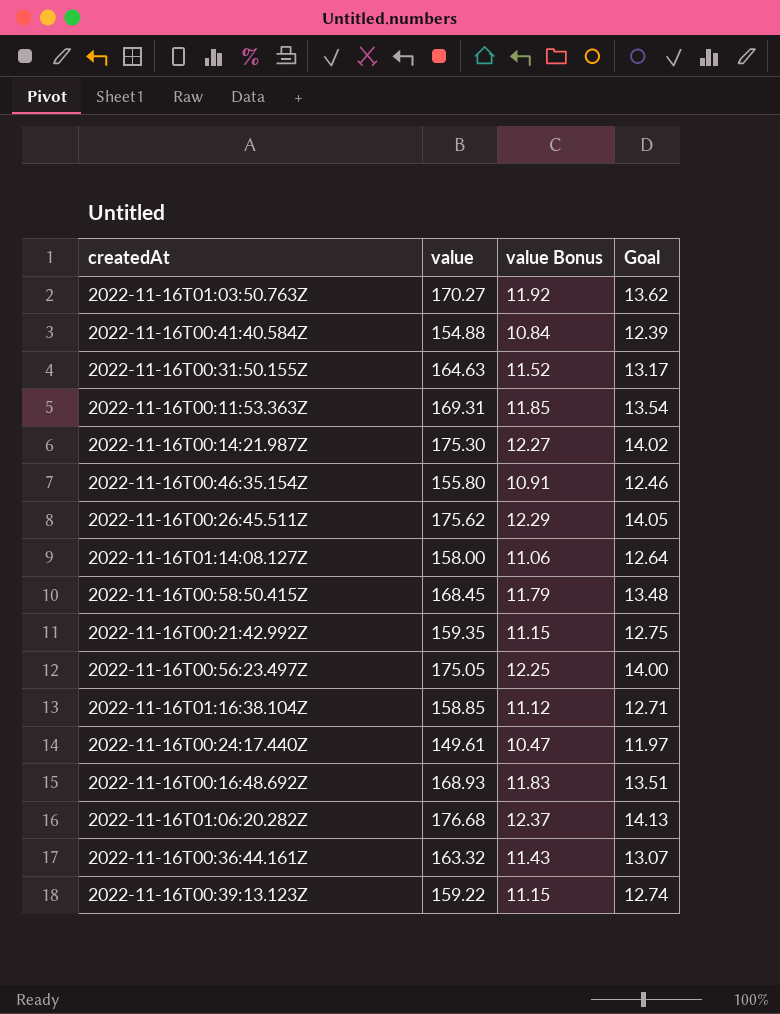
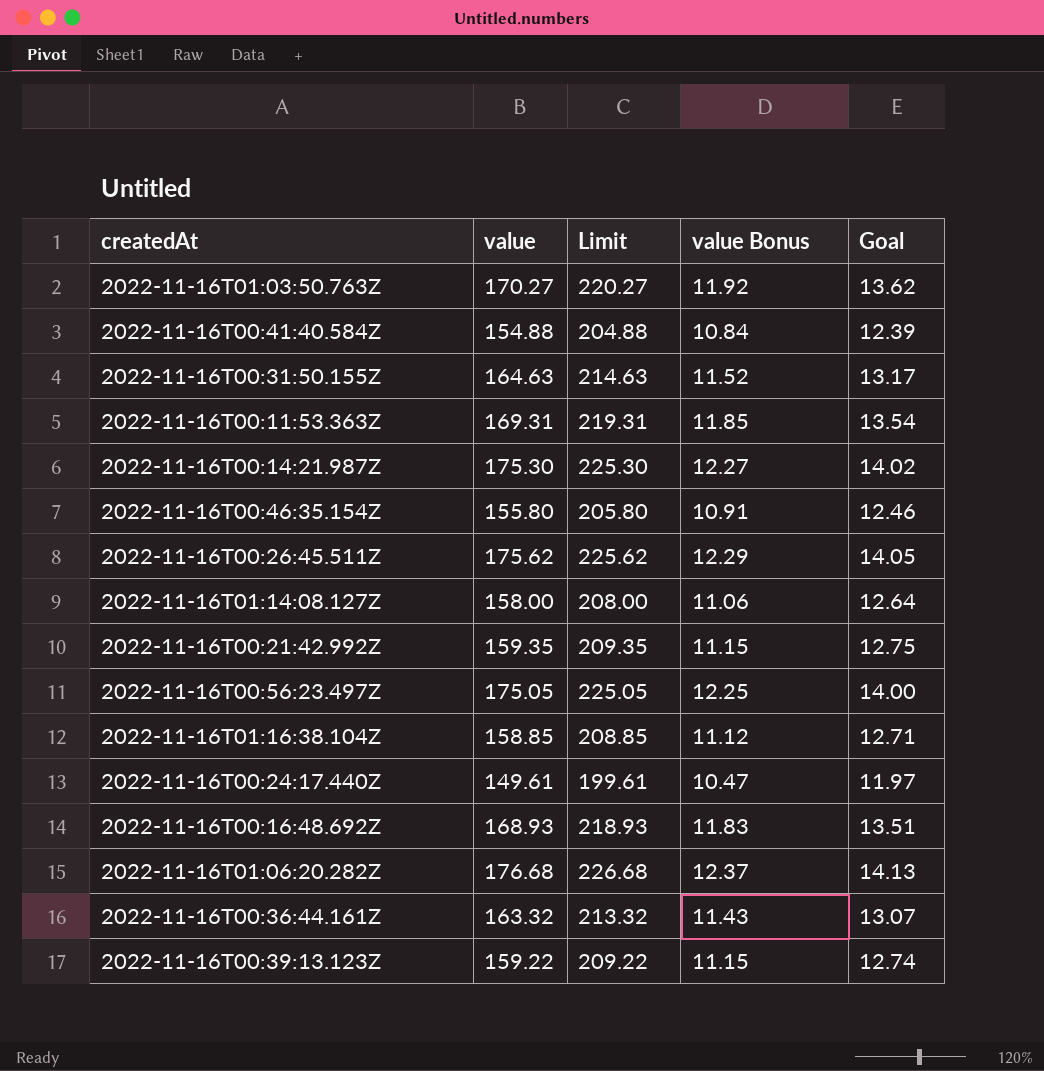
column Limit | formula: none -> [value] + 50
row 2022-11-16T00:58:50.415Z: 168.45 | 11.79 | 13.48 -> none

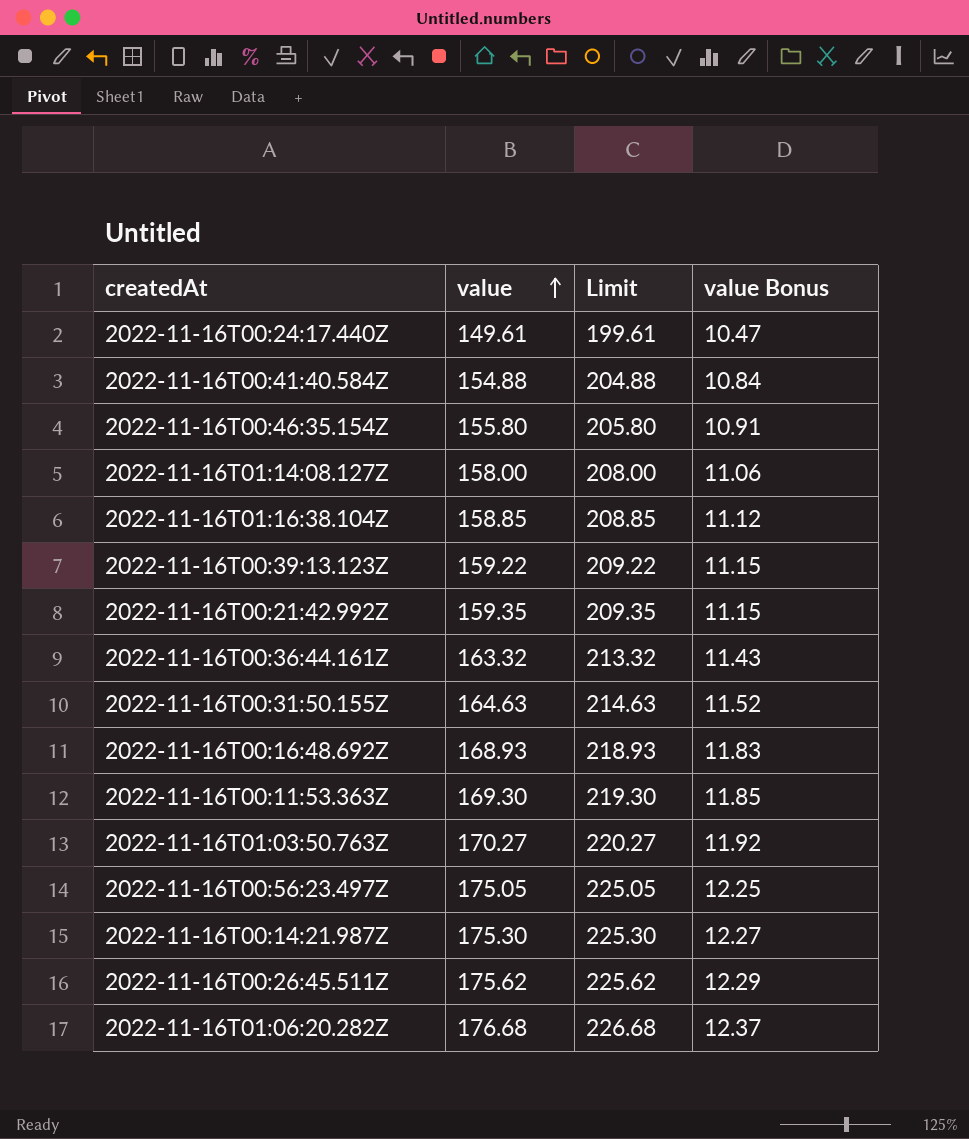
row order: none -> value ascending
column Goal | formula: [value] * 0.08 -> none
2022-11-16T00:11:53.363Z | value: 169.31 -> 169.30
2022-11-16T00:11:53.363Z | Limit: 219.31 -> 219.30

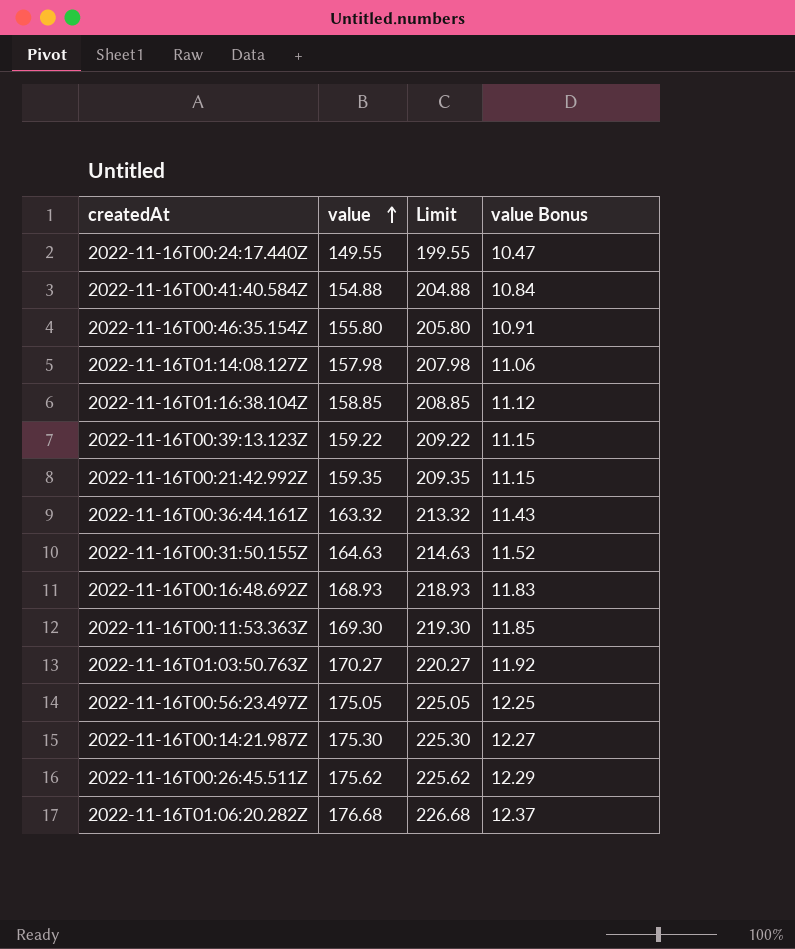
2022-11-16T00:24:17.440Z | value: 149.61 -> 149.55
2022-11-16T00:24:17.440Z | Limit: 199.61 -> 199.55
2022-11-16T01:14:08.127Z | value: 158.00 -> 157.98
2022-11-16T01:14:08.127Z | Limit: 208.00 -> 207.98

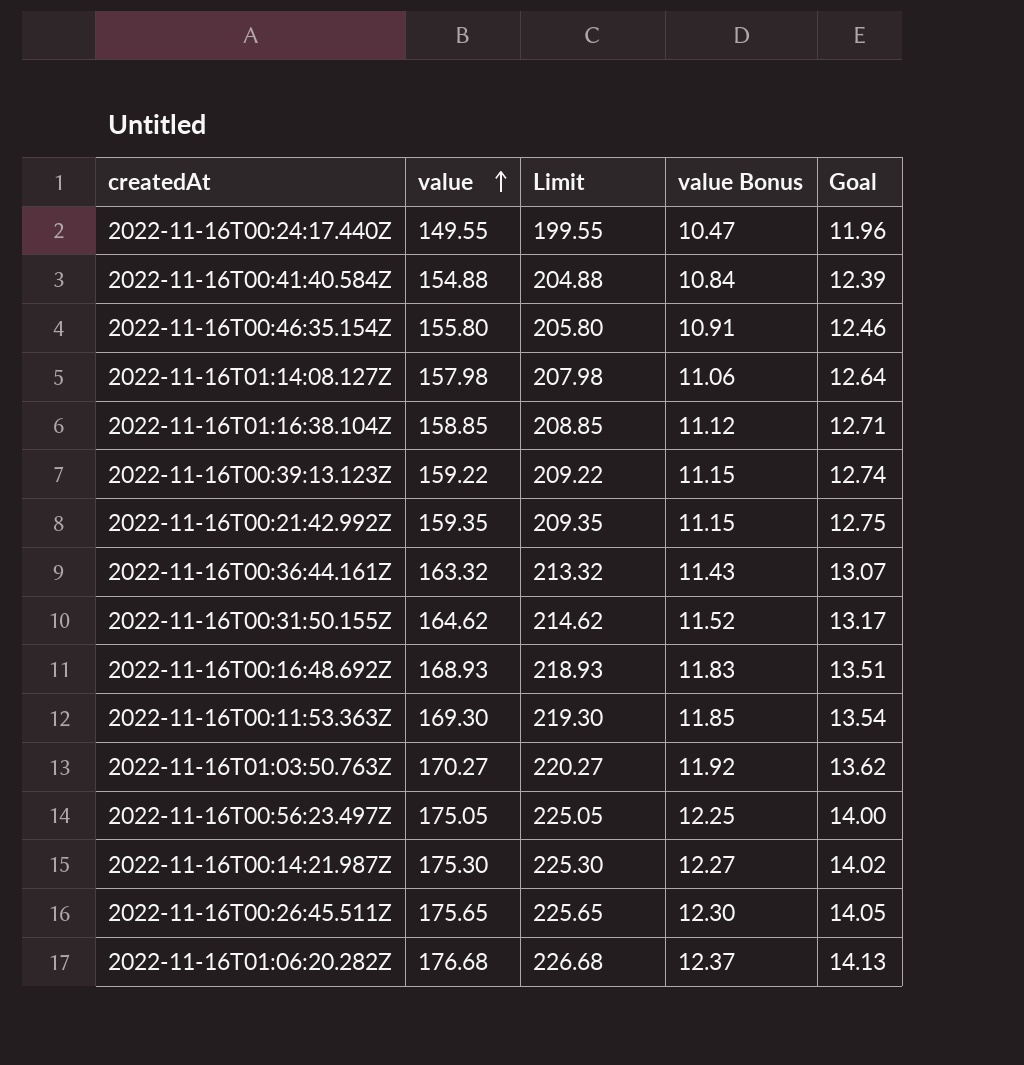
column Goal | formula: none -> [value] * 0.08
2022-11-16T00:31:50.155Z | value: 164.63 -> 164.62
2022-11-16T00:31:50.155Z | Limit: 214.63 -> 214.62
2022-11-16T00:26:45.511Z | value: 175.62 -> 175.65
2022-11-16T00:26:45.511Z | Limit: 225.62 -> 225.65
2022-11-16T00:26:45.511Z | value Bonus: 12.29 -> 12.30

